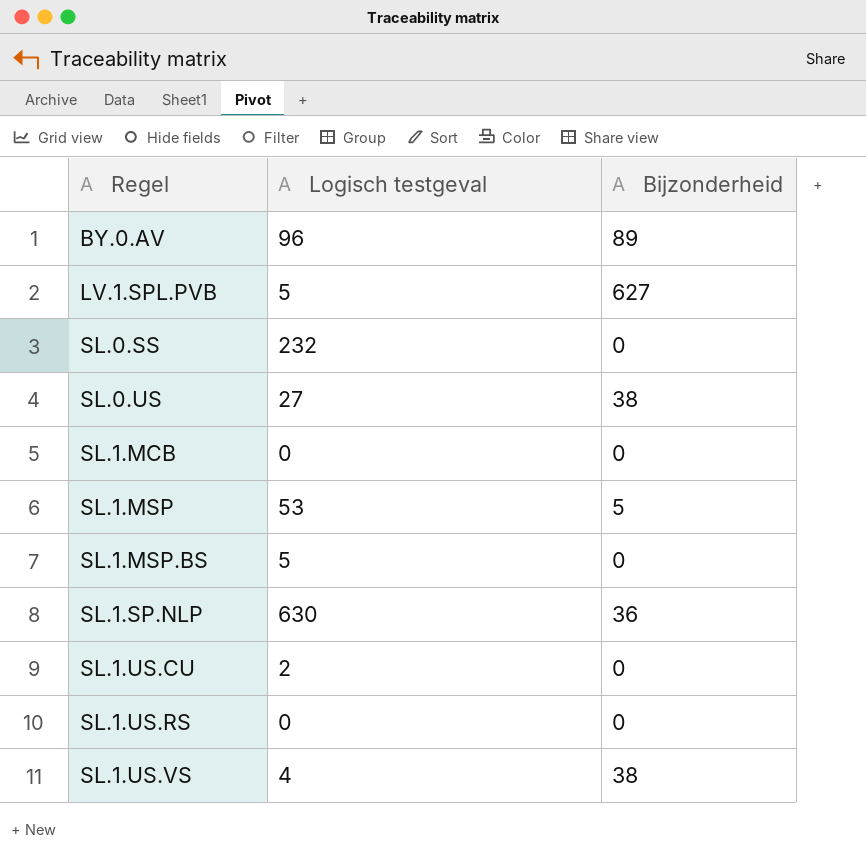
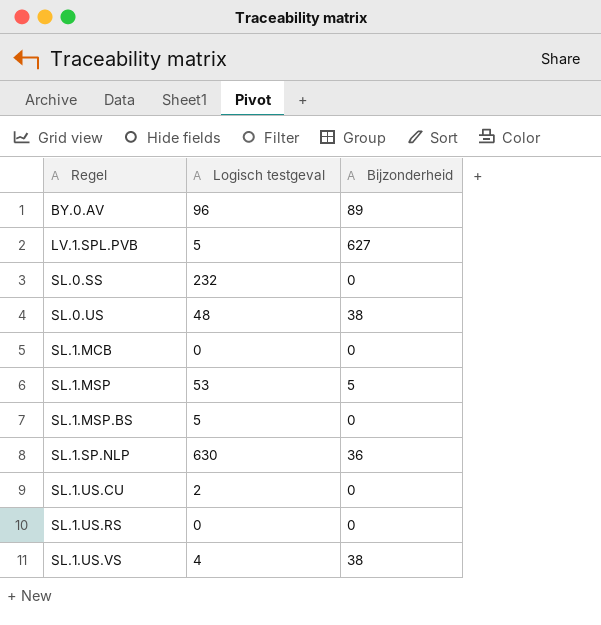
SL.0.US | Logisch testgeval: 27 -> 48

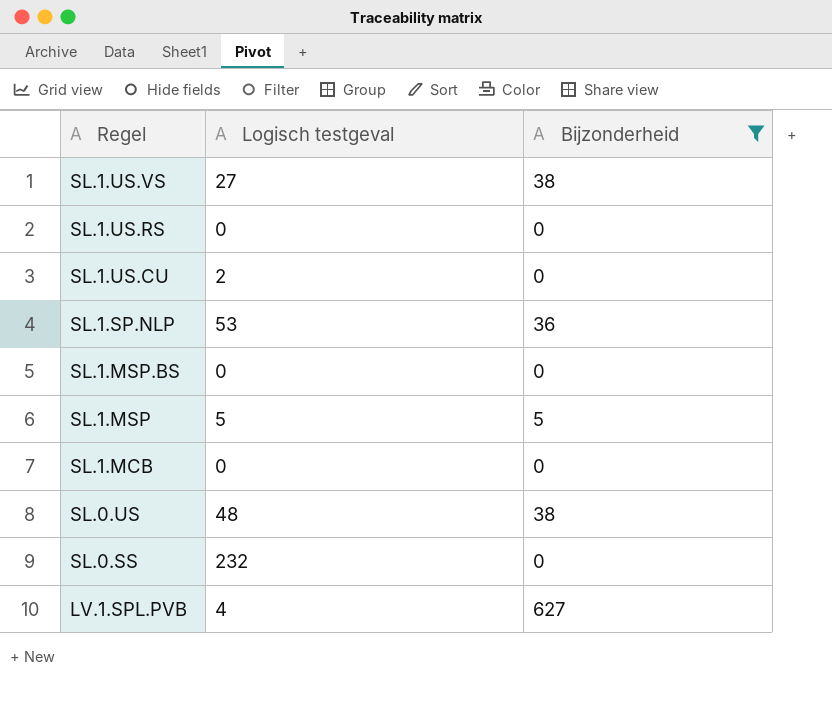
filter: none -> Bijzonderheid != 89
row order: Regel ascending -> Regel descending
SL.1.US.VS | Logisch testgeval: 4 -> 27
SL.1.SP.NLP | Logisch testgeval: 630 -> 53
SL.1.MSP.BS | Logisch testgeval: 5 -> 0
SL.1.MSP | Logisch testgeval: 53 -> 5
LV.1.SPL.PVB | Logisch testgeval: 5 -> 4

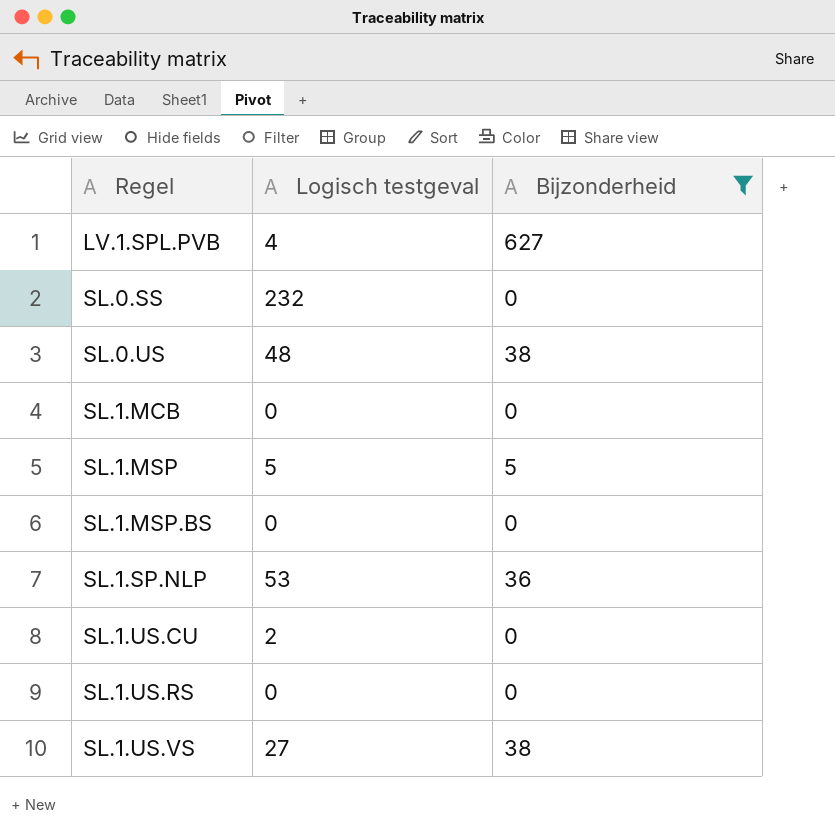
row order: Regel descending -> Regel ascending

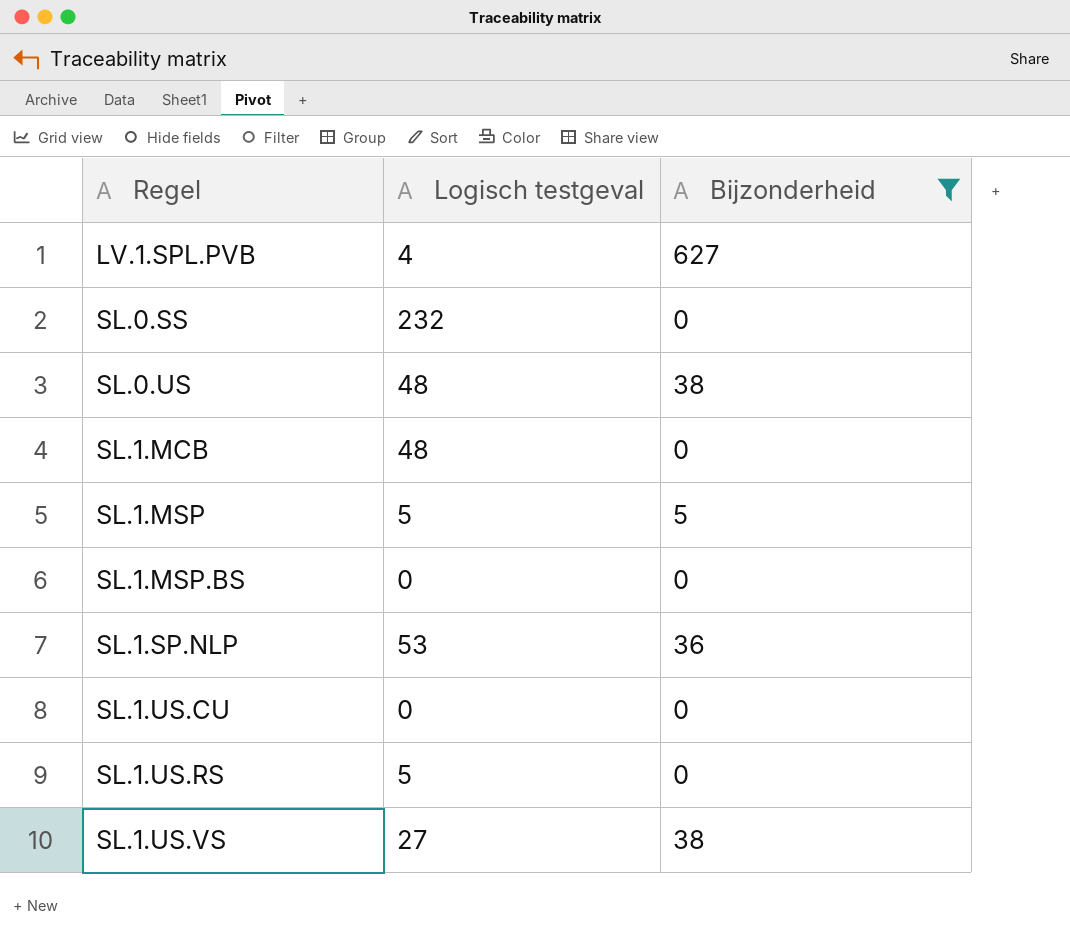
SL.1.MCB | Logisch testgeval: 0 -> 48
SL.1.US.CU | Logisch testgeval: 2 -> 0
SL.1.US.RS | Logisch testgeval: 0 -> 5

